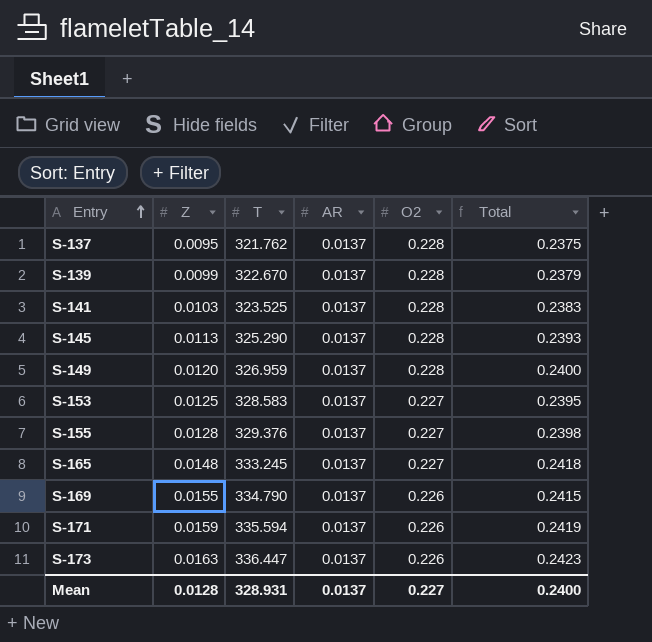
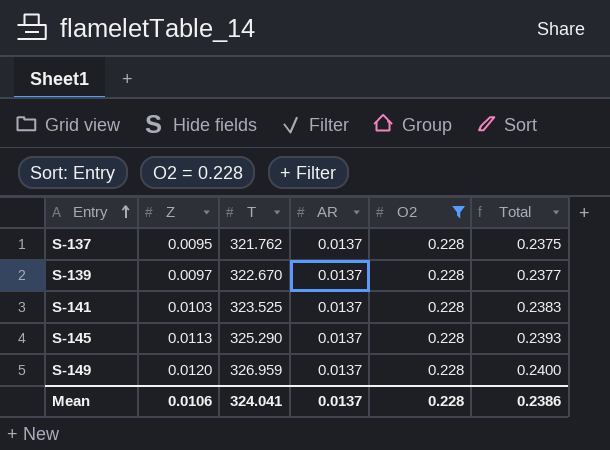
filter: none -> O2 = 0.228
S-139 | Z: 0.0099 -> 0.0097
S-139 | Total: 0.2379 -> 0.2377
Mean | Z: 0.0128 -> 0.0106
Mean | T: 328.931 -> 324.041
Mean | O2: 0.227 -> 0.228
Mean | Total: 0.2400 -> 0.2386

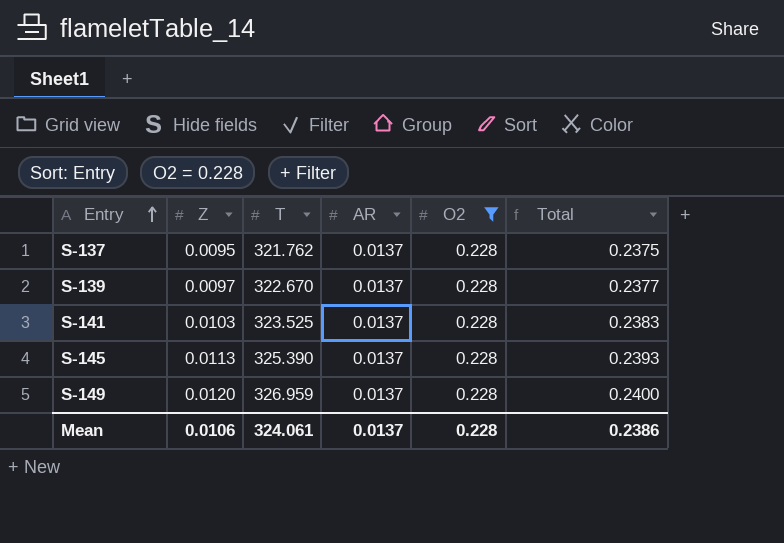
S-145 | T: 325.290 -> 325.390
Mean | T: 324.041 -> 324.061

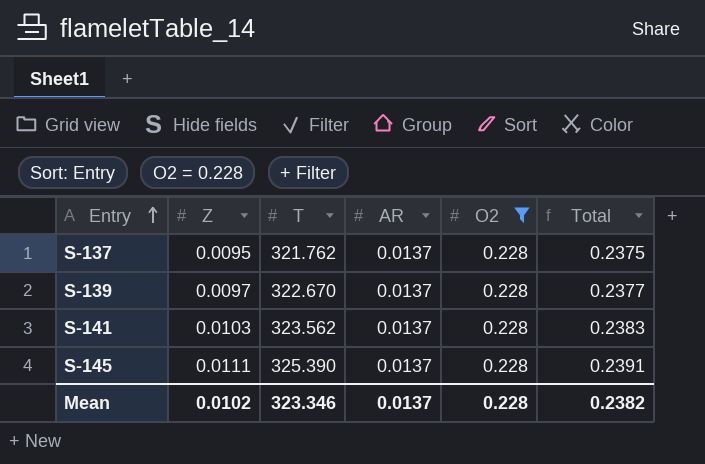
row S-149: 0.0120 | 326.959 | 0.0137 | 0.228 | 0.2400 -> none
S-141 | T: 323.525 -> 323.562
S-145 | Z: 0.0113 -> 0.0111
S-145 | Total: 0.2393 -> 0.2391
Mean | Z: 0.0106 -> 0.0102
Mean | T: 324.061 -> 323.346
Mean | Total: 0.2386 -> 0.2382

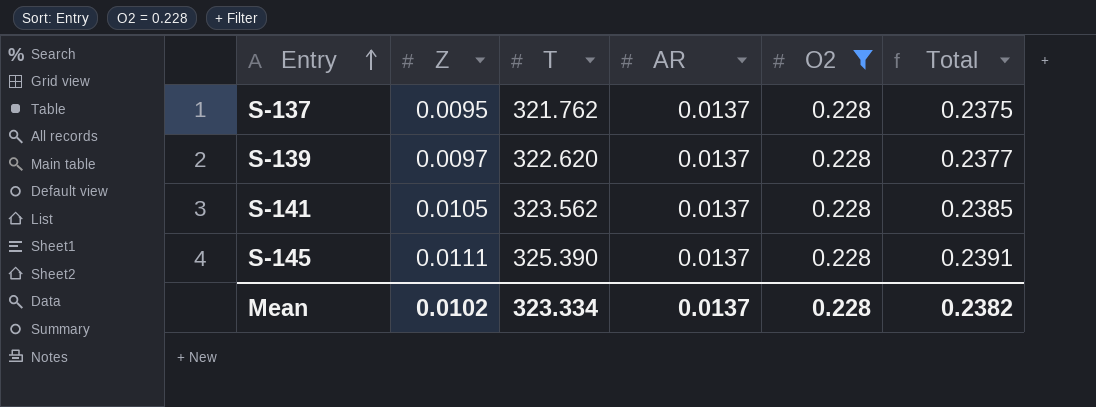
S-139 | T: 322.670 -> 322.620
S-141 | Z: 0.0103 -> 0.0105
S-141 | Total: 0.2383 -> 0.2385
Mean | T: 323.346 -> 323.334

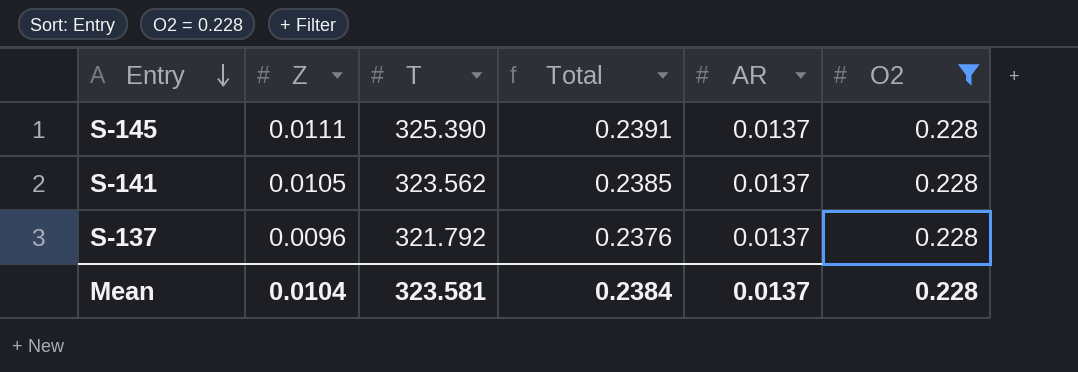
row order: Entry ascending -> Entry descending
column Total | position: 6 -> 4
row S-139: 0.0097 | 322.620 | 0.0137 | 0.228 | 0.2377 -> none
S-137 | Z: 0.0095 -> 0.0096
S-137 | T: 321.762 -> 321.792
S-137 | Total: 0.2375 -> 0.2376
Mean | Z: 0.0102 -> 0.0104
Mean | T: 323.334 -> 323.581
Mean | Total: 0.2382 -> 0.2384

